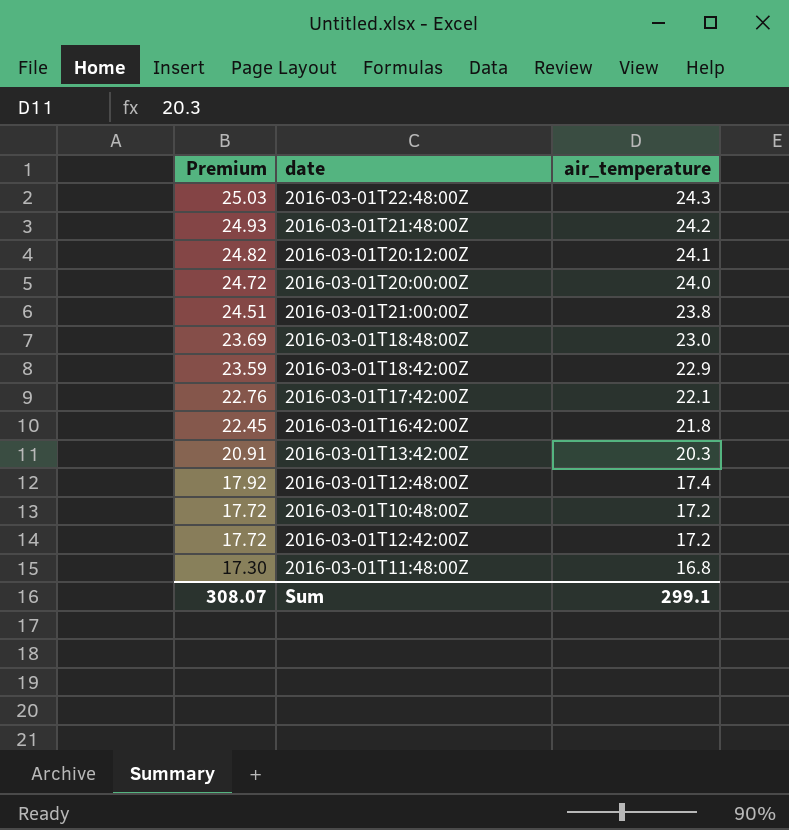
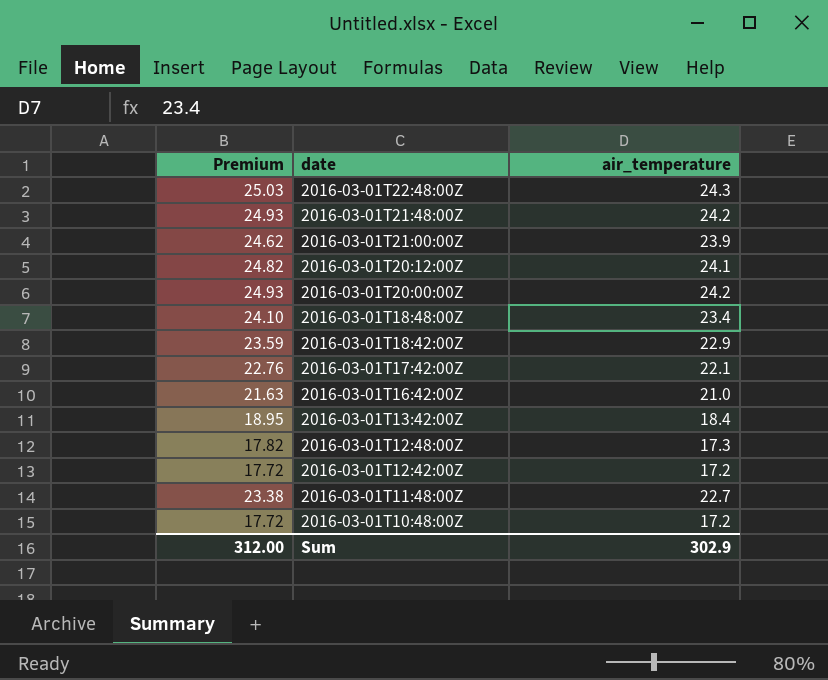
row order: Premium descending -> date descending
2016-03-01T21:00:00Z | Premium: 24.51 -> 24.62
2016-03-01T21:00:00Z | air_temperature: 23.8 -> 23.9
2016-03-01T20:00:00Z | Premium: 24.72 -> 24.93
2016-03-01T20:00:00Z | air_temperature: 24.0 -> 24.2
2016-03-01T18:48:00Z | Premium: 23.69 -> 24.10
2016-03-01T18:48:00Z | air_temperature: 23.0 -> 23.4
2016-03-01T16:42:00Z | Premium: 22.45 -> 21.63
2016-03-01T16:42:00Z | air_temperature: 21.8 -> 21.0
2016-03-01T13:42:00Z | Premium: 20.91 -> 18.95
2016-03-01T13:42:00Z | air_temperature: 20.3 -> 18.4
2016-03-01T12:48:00Z | Premium: 17.92 -> 17.82
2016-03-01T12:48:00Z | air_temperature: 17.4 -> 17.3
2016-03-01T11:48:00Z | Premium: 17.30 -> 23.38
2016-03-01T11:48:00Z | air_temperature: 16.8 -> 22.7
Sum | Premium: 308.07 -> 312.00
Sum | air_temperature: 299.1 -> 302.9

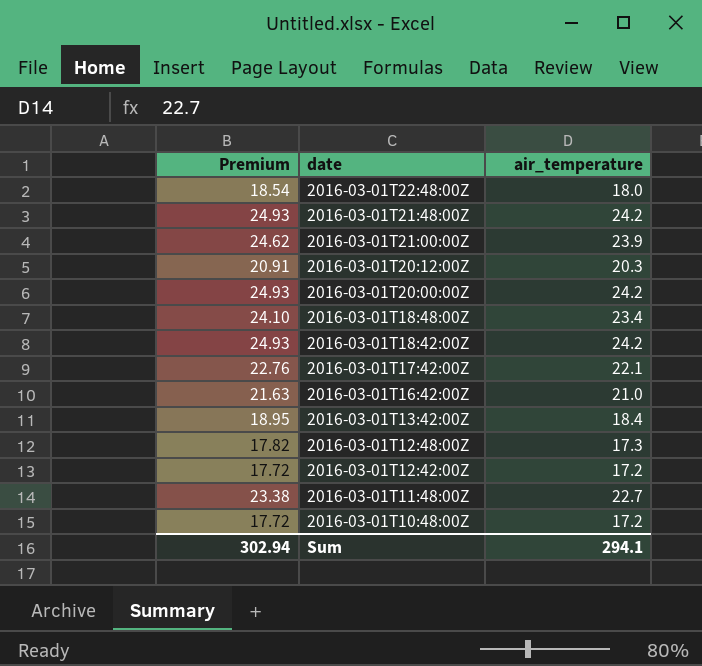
2016-03-01T22:48:00Z | Premium: 25.03 -> 18.54
2016-03-01T22:48:00Z | air_temperature: 24.3 -> 18.0
2016-03-01T20:12:00Z | Premium: 24.82 -> 20.91
2016-03-01T20:12:00Z | air_temperature: 24.1 -> 20.3
2016-03-01T18:42:00Z | Premium: 23.59 -> 24.93
2016-03-01T18:42:00Z | air_temperature: 22.9 -> 24.2
Sum | Premium: 312.00 -> 302.94
Sum | air_temperature: 302.9 -> 294.1

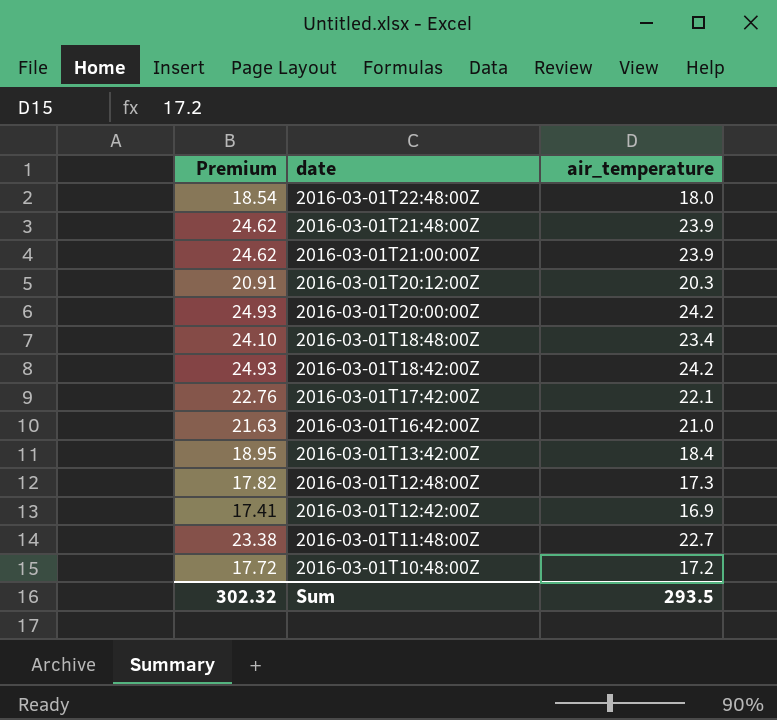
2016-03-01T21:48:00Z | Premium: 24.93 -> 24.62
2016-03-01T21:48:00Z | air_temperature: 24.2 -> 23.9
2016-03-01T12:42:00Z | Premium: 17.72 -> 17.41
2016-03-01T12:42:00Z | air_temperature: 17.2 -> 16.9
Sum | Premium: 302.94 -> 302.32
Sum | air_temperature: 294.1 -> 293.5

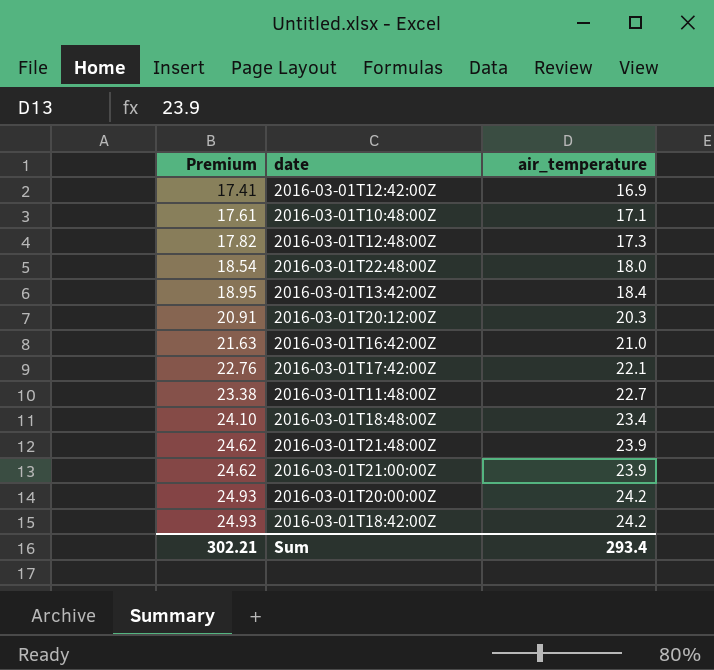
row order: date descending -> Premium ascending
2016-03-01T10:48:00Z | Premium: 17.72 -> 17.61
2016-03-01T10:48:00Z | air_temperature: 17.2 -> 17.1
Sum | Premium: 302.32 -> 302.21
Sum | air_temperature: 293.5 -> 293.4

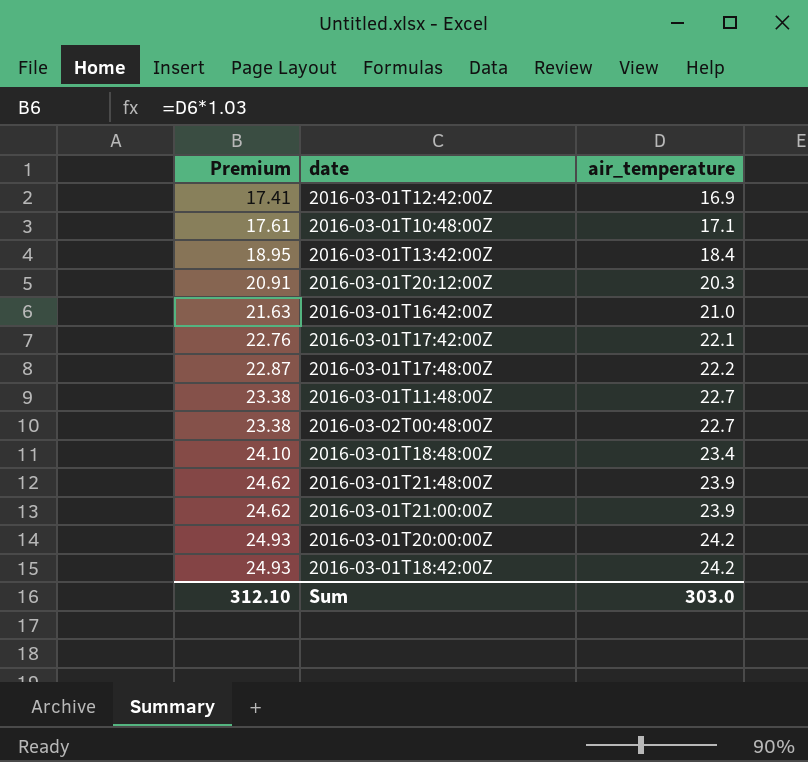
row 2016-03-01T12:48:00Z: 17.82 | 17.3 -> none
row 2016-03-01T22:48:00Z: 18.54 | 18.0 -> none
row 2016-03-01T17:48:00Z: none -> 22.87 | 22.2
row 2016-03-02T00:48:00Z: none -> 23.38 | 22.7
Sum | Premium: 302.21 -> 312.10
Sum | air_temperature: 293.4 -> 303.0

